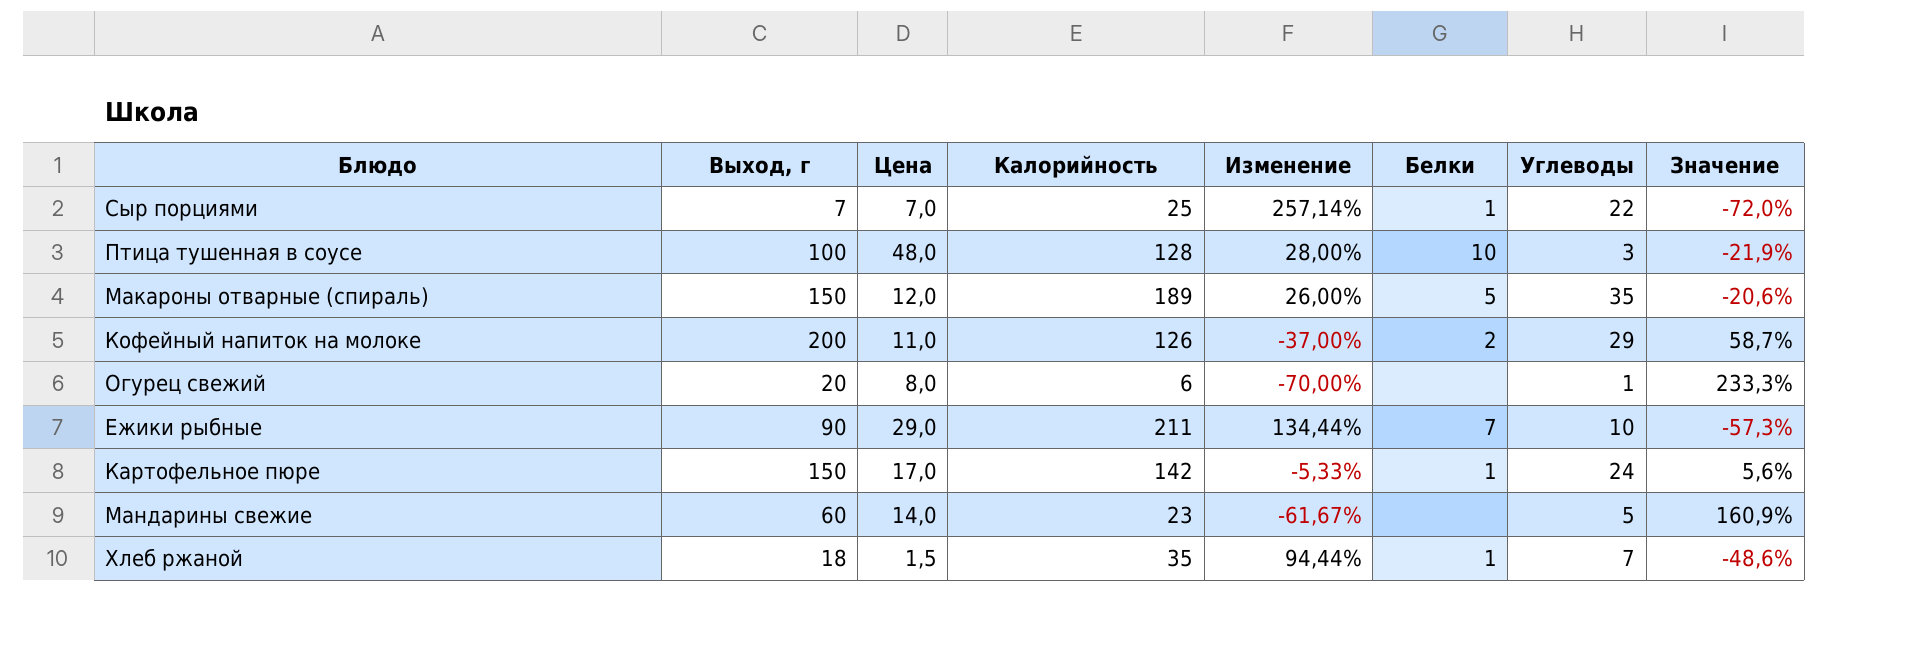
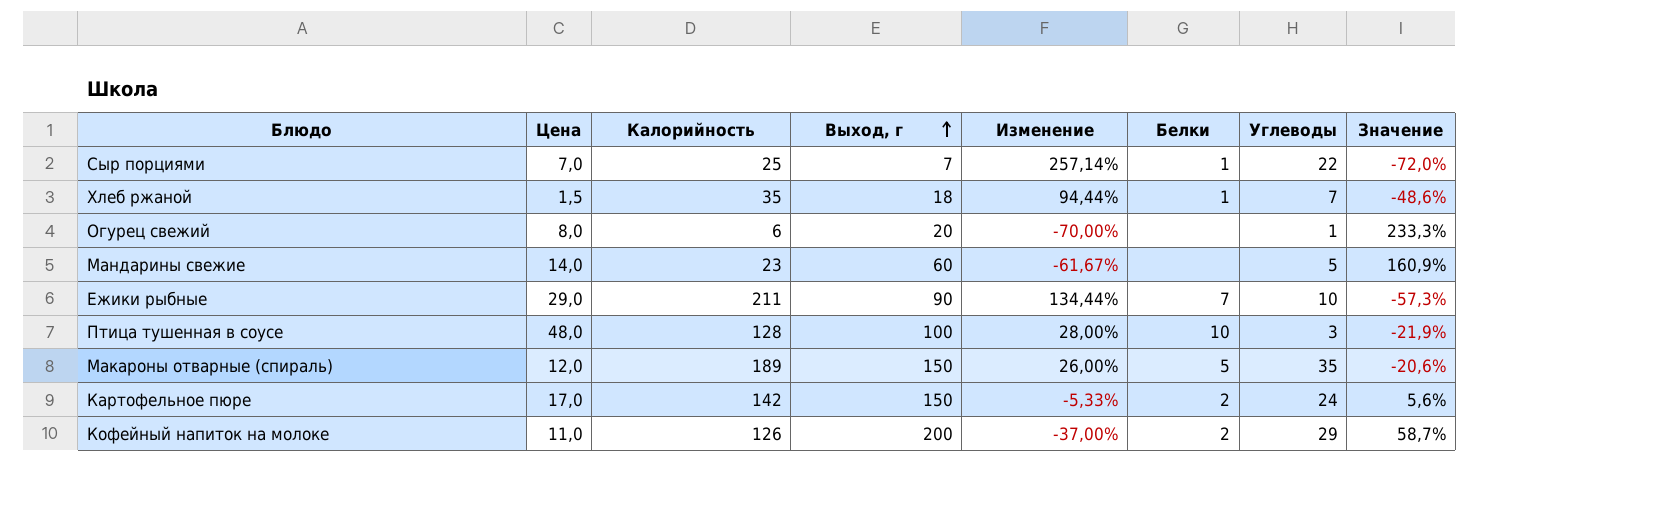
row order: none -> Выход, г ascending
column Выход, г | position: 2 -> 4
Картофельное пюре | Белки: 1 -> 2

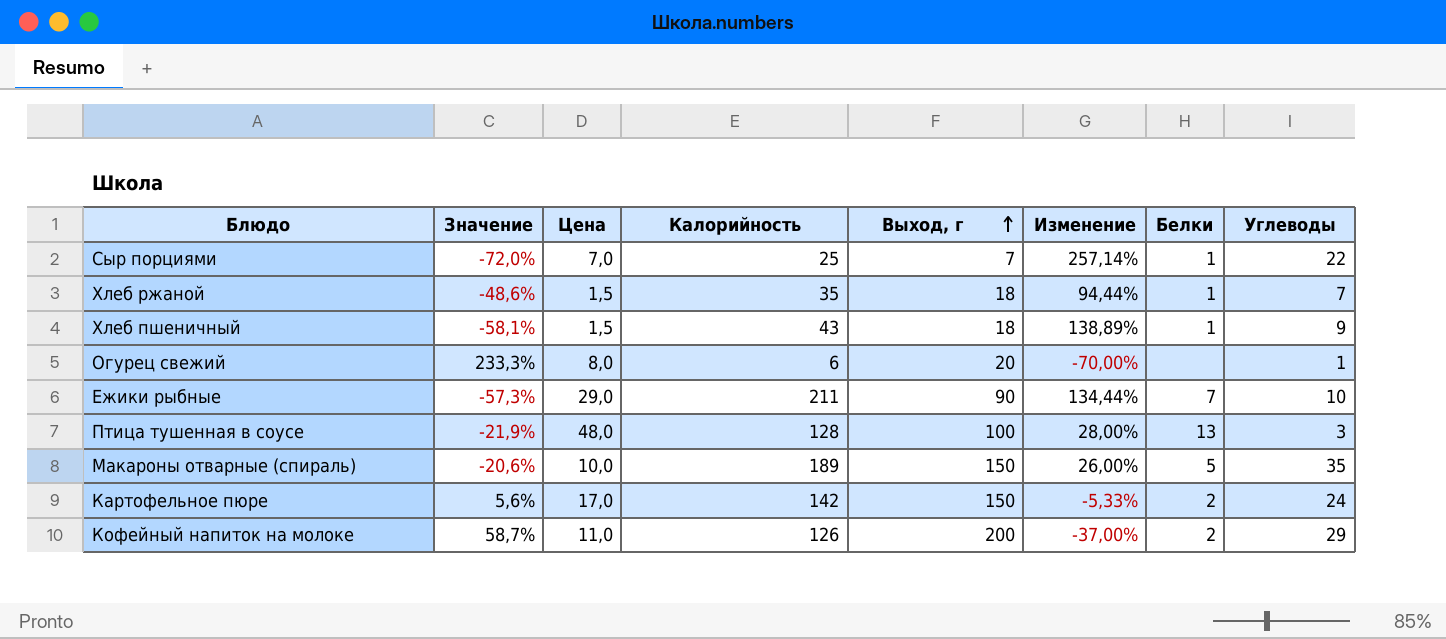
column Значение | position: 8 -> 2
row Мандарины свежие: 14,0 | 23 | 60 | -61,67% | none | 5 | 160,9% -> none
row Хлеб пшеничный: none -> -58,1% | 1,5 | 43 | 18 | 138,89% | 1 | 9
Птица тушенная в соусе | Белки: 10 -> 13
Макароны отварные (спираль) | Цена: 12,0 -> 10,0

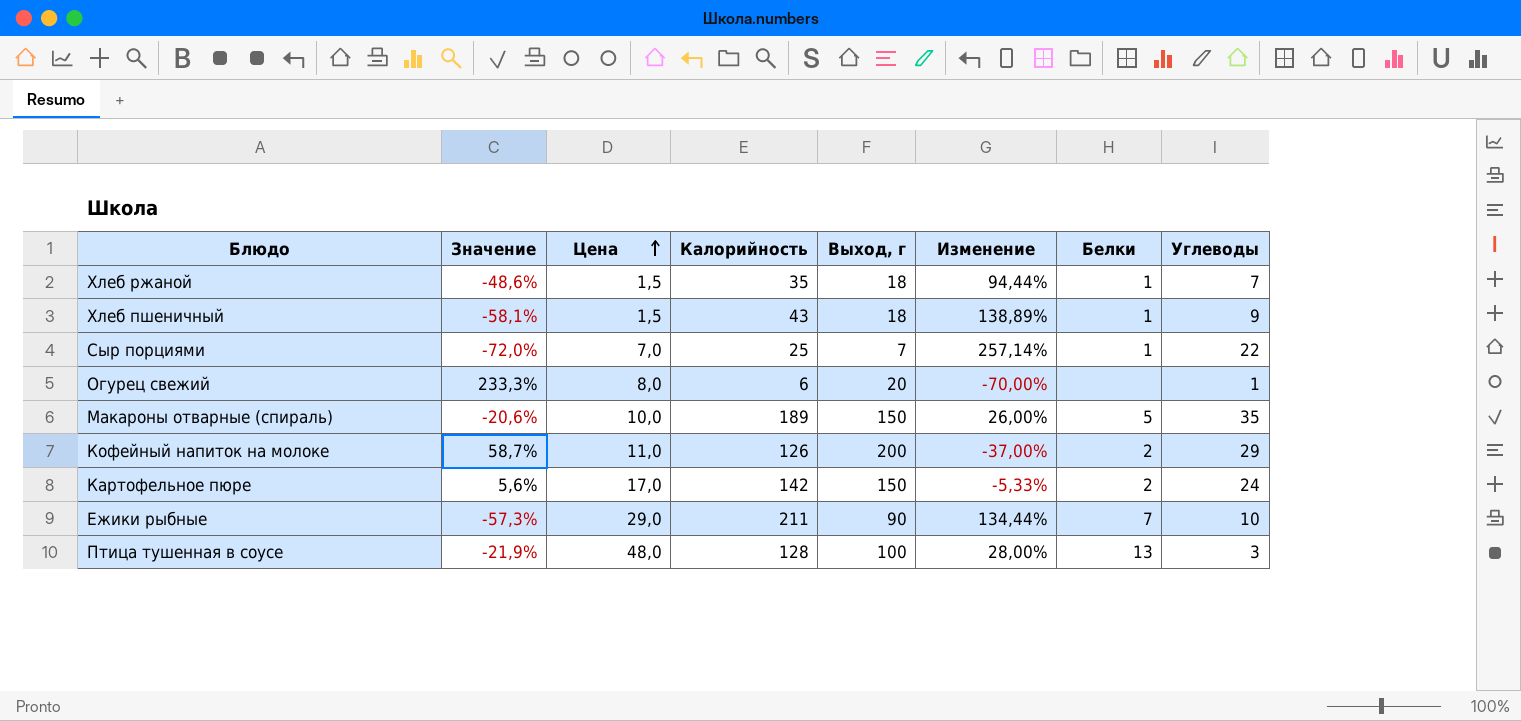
row order: Выход, г ascending -> Цена ascending

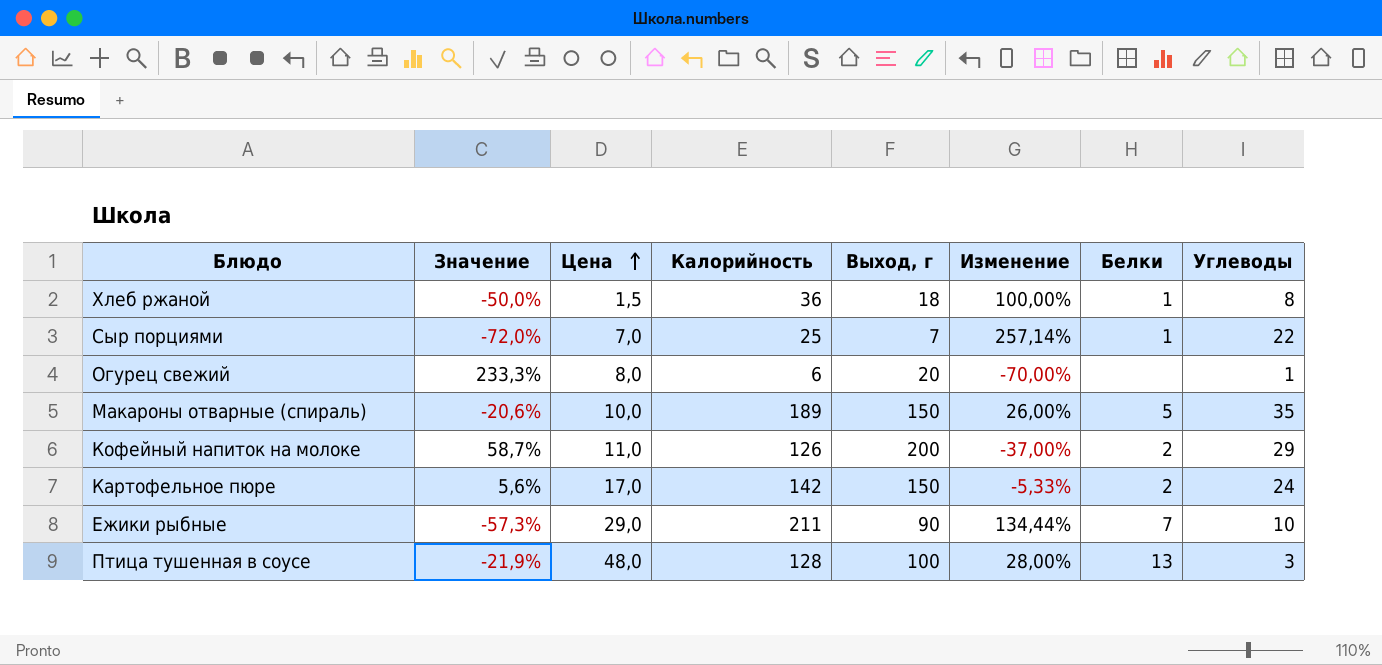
row Хлеб пшеничный: -58,1% | 1,5 | 43 | 18 | 138,89% | 1 | 9 -> none
Хлеб ржаной | Значение: -48,6% -> -50,0%
Хлеб ржаной | Калорийность: 35 -> 36
Хлеб ржаной | Изменение: 94,44% -> 100,00%
Хлеб ржаной | Углеводы: 7 -> 8

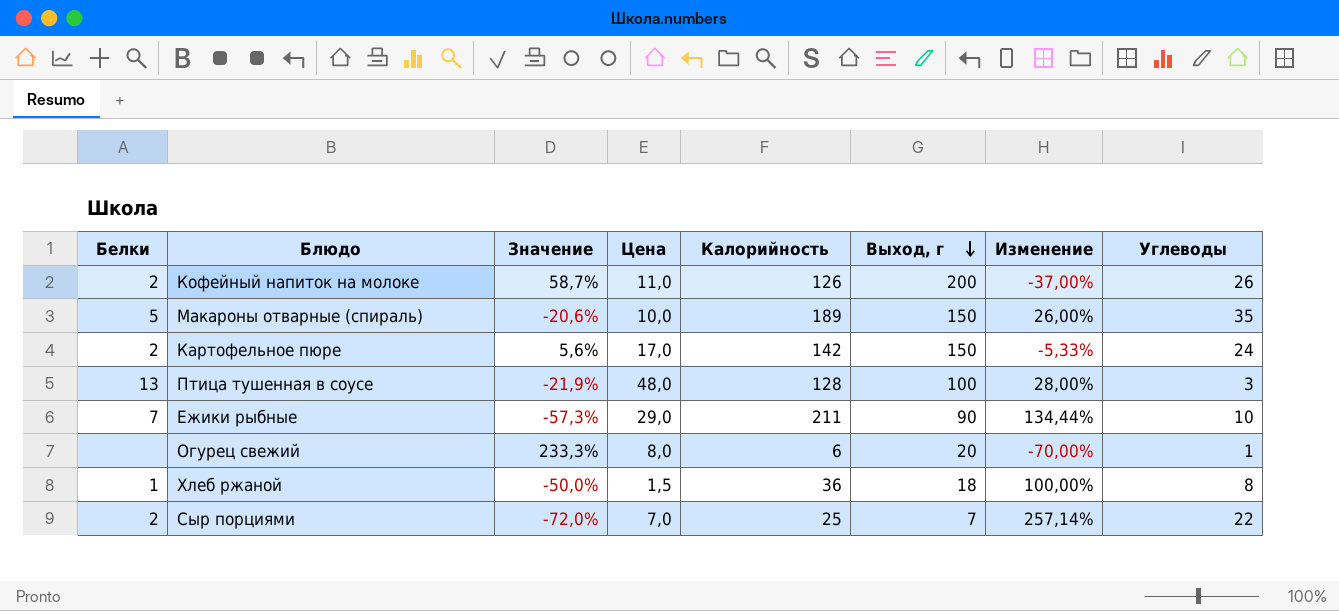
row order: Цена ascending -> Выход, г descending
column Белки | position: 7 -> 1
Кофейный напиток на молоке | Углеводы: 29 -> 26
Сыр порциями | Белки: 1 -> 2

